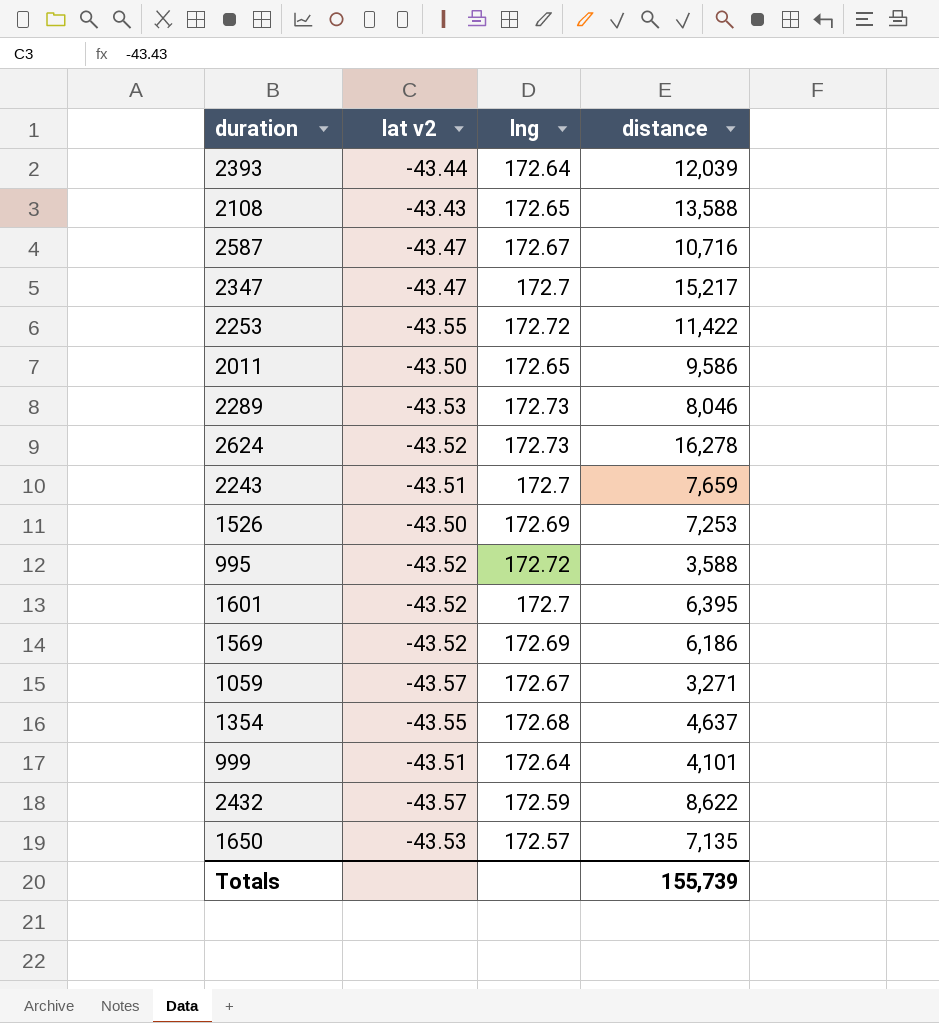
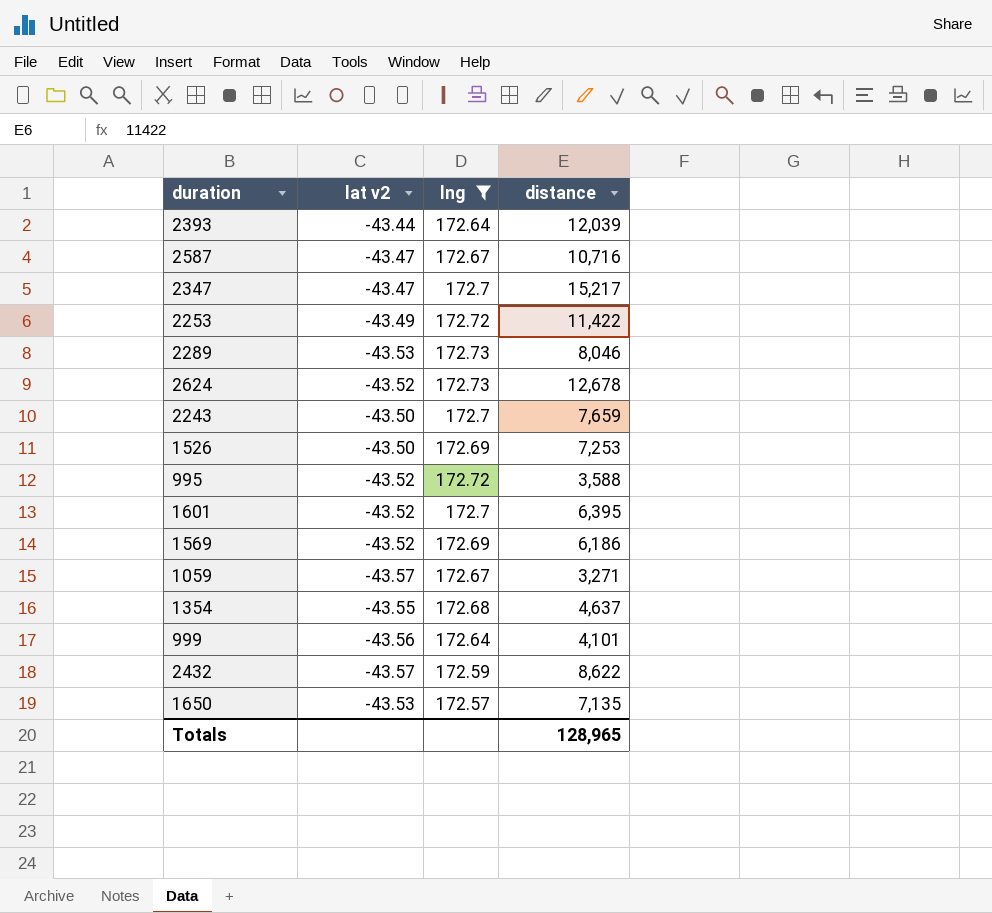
filter: none -> lng != 172.65
2253 | lat v2: -43.55 -> -43.49
2624 | distance: 16,278 -> 12,678
2243 | lat v2: -43.51 -> -43.50
999 | lat v2: -43.51 -> -43.56
Totals | distance: 155,739 -> 128,965

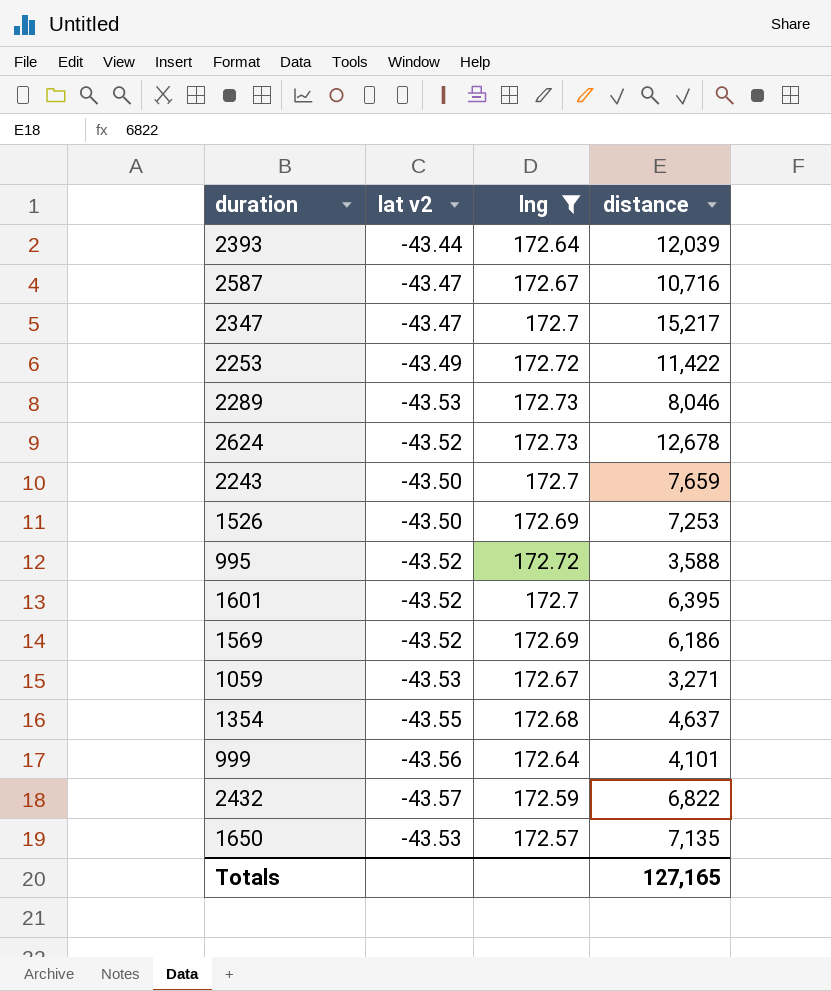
1059 | lat v2: -43.57 -> -43.53
2432 | distance: 8,622 -> 6,822
Totals | distance: 128,965 -> 127,165

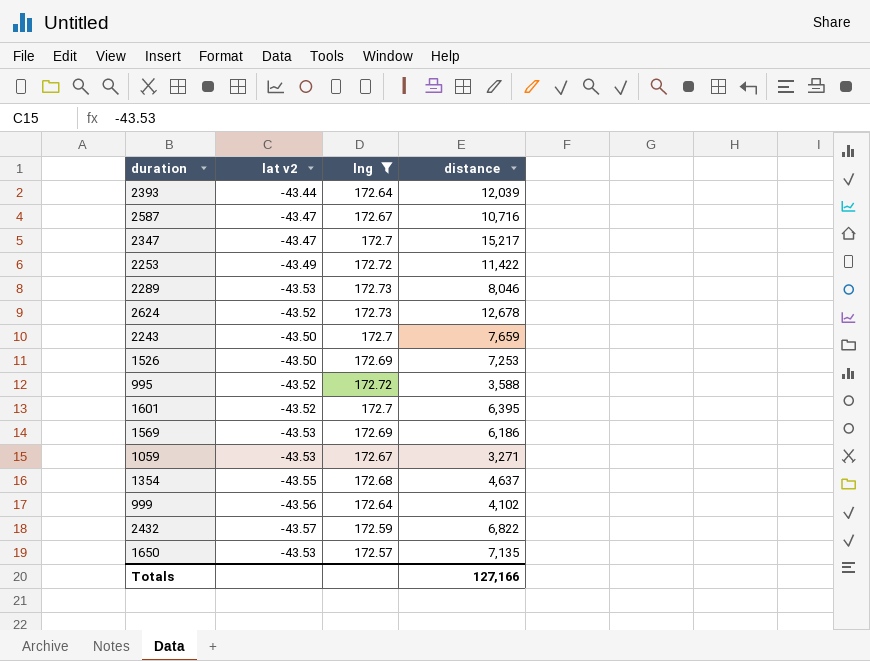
1569 | lat v2: -43.52 -> -43.53
999 | distance: 4,101 -> 4,102
Totals | distance: 127,165 -> 127,166

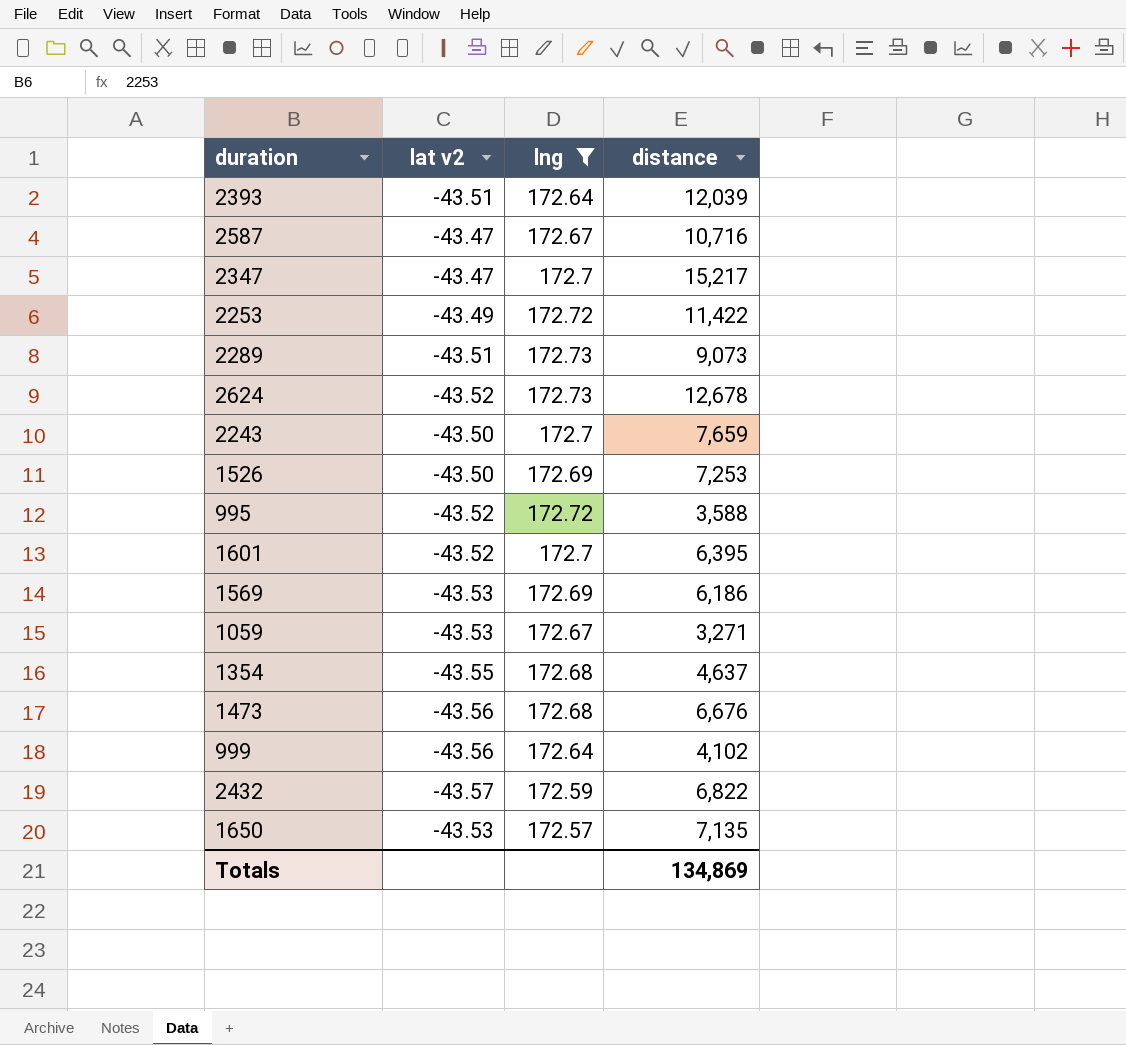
2393 | lat v2: -43.44 -> -43.51
2289 | lat v2: -43.53 -> -43.51
2289 | distance: 8,046 -> 9,073
row 1473: none -> -43.56 | 172.68 | 6,676
Totals | distance: 127,166 -> 134,869

